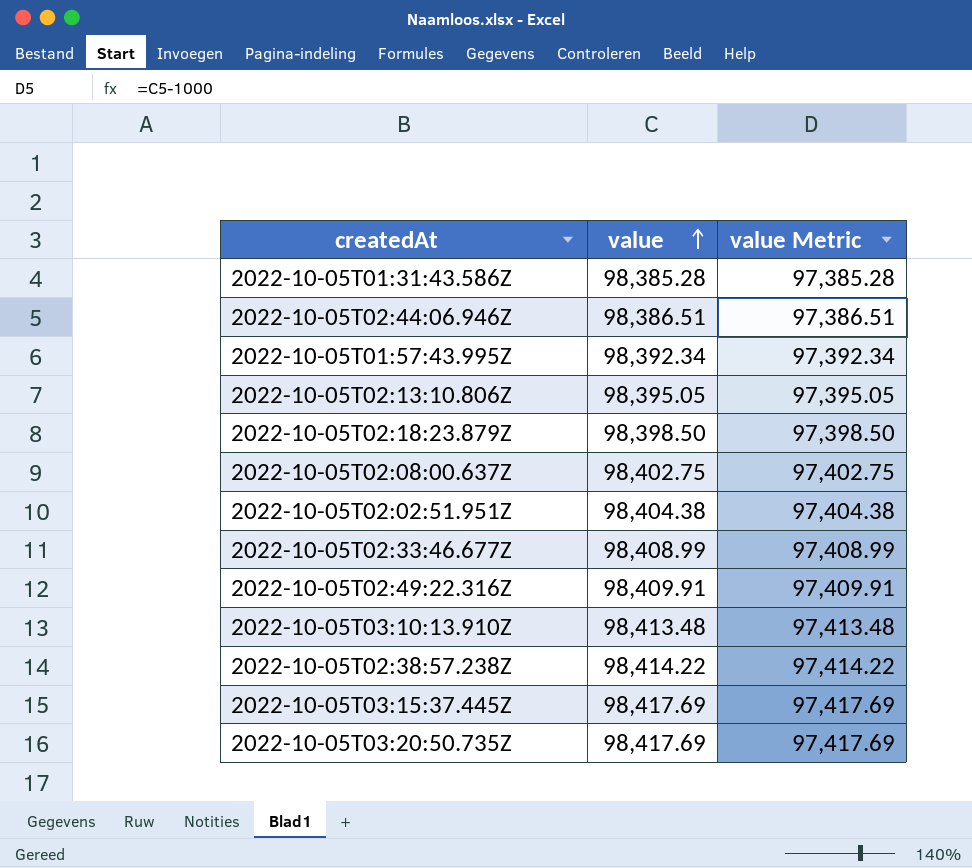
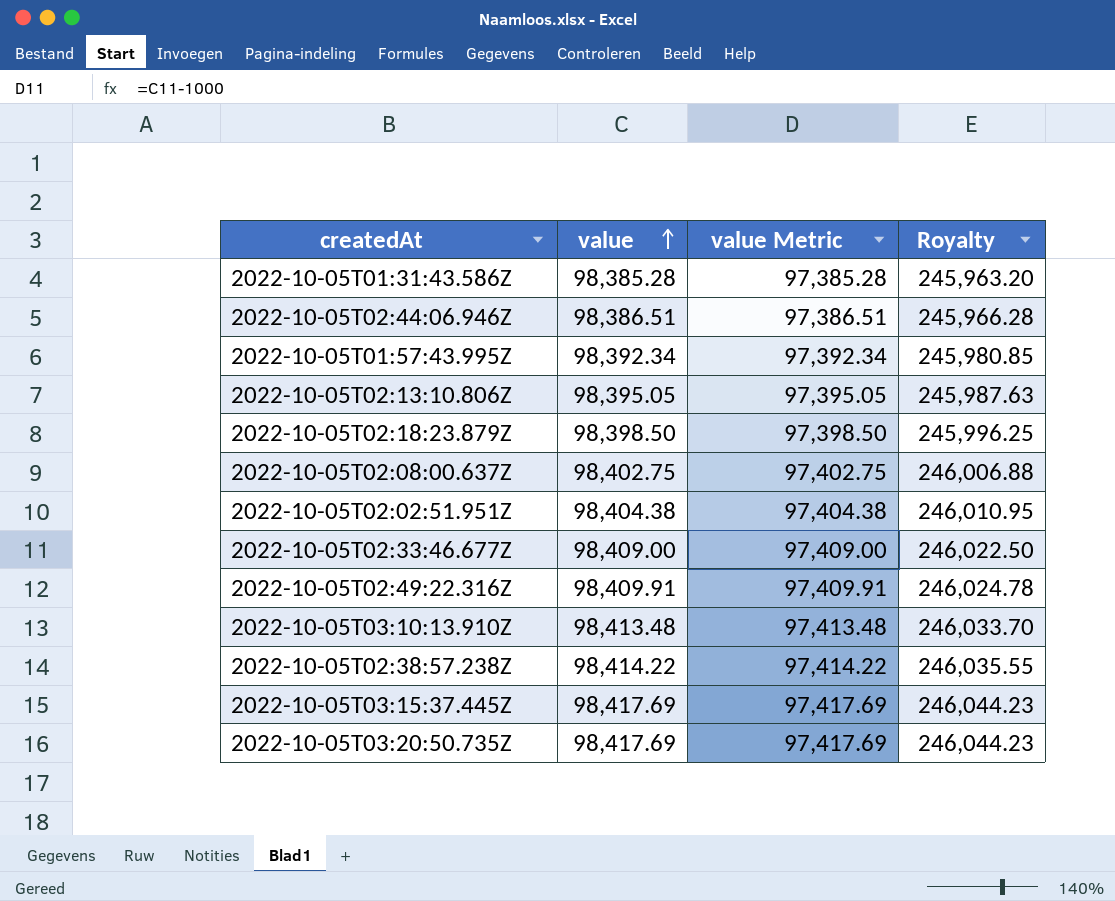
column Royalty | formula: none -> [value] * 2.5
2022-10-05T02:33:46.677Z | value: 98,408.99 -> 98,409.00
2022-10-05T02:33:46.677Z | value Metric: 97,408.99 -> 97,409.00

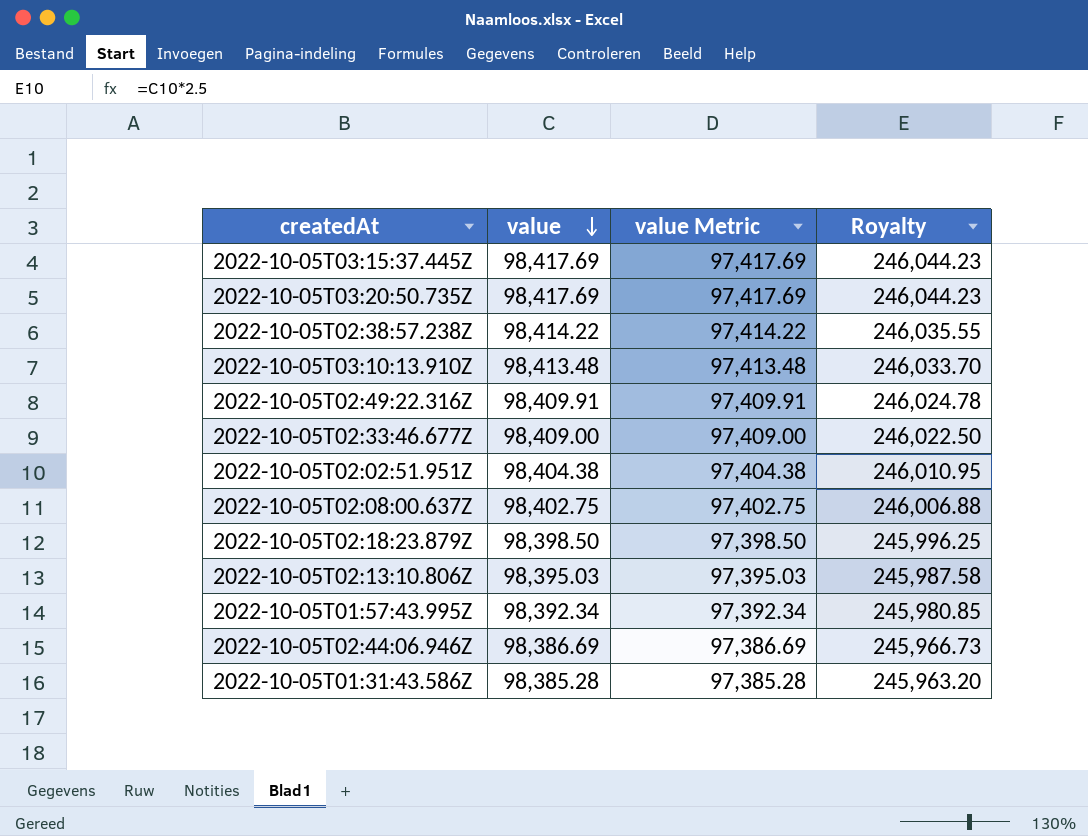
row order: value ascending -> value descending
2022-10-05T02:13:10.806Z | value: 98,395.05 -> 98,395.03
2022-10-05T02:13:10.806Z | value Metric: 97,395.05 -> 97,395.03
2022-10-05T02:13:10.806Z | Royalty: 245,987.63 -> 245,987.58
2022-10-05T02:44:06.946Z | value: 98,386.51 -> 98,386.69
2022-10-05T02:44:06.946Z | value Metric: 97,386.51 -> 97,386.69
2022-10-05T02:44:06.946Z | Royalty: 245,966.28 -> 245,966.73

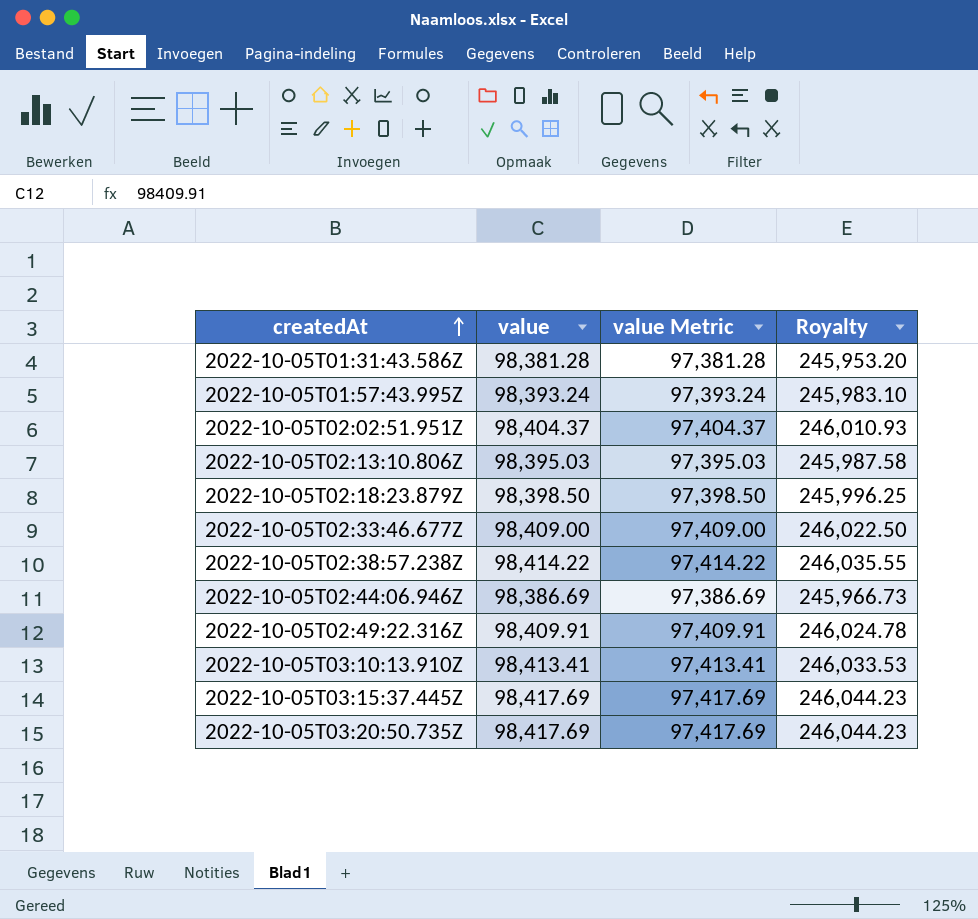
row order: value descending -> createdAt ascending
row 2022-10-05T02:08:00.637Z: 98,402.75 | 97,402.75 | 246,006.88 -> none
2022-10-05T01:31:43.586Z | value: 98,385.28 -> 98,381.28
2022-10-05T01:31:43.586Z | value Metric: 97,385.28 -> 97,381.28
2022-10-05T01:31:43.586Z | Royalty: 245,963.20 -> 245,953.20
2022-10-05T01:57:43.995Z | value: 98,392.34 -> 98,393.24
2022-10-05T01:57:43.995Z | value Metric: 97,392.34 -> 97,393.24
2022-10-05T01:57:43.995Z | Royalty: 245,980.85 -> 245,983.10
2022-10-05T02:02:51.951Z | value: 98,404.38 -> 98,404.37
2022-10-05T02:02:51.951Z | value Metric: 97,404.38 -> 97,404.37
2022-10-05T02:02:51.951Z | Royalty: 246,010.95 -> 246,010.93
2022-10-05T03:10:13.910Z | value: 98,413.48 -> 98,413.41
2022-10-05T03:10:13.910Z | value Metric: 97,413.48 -> 97,413.41
2022-10-05T03:10:13.910Z | Royalty: 246,033.70 -> 246,033.53

